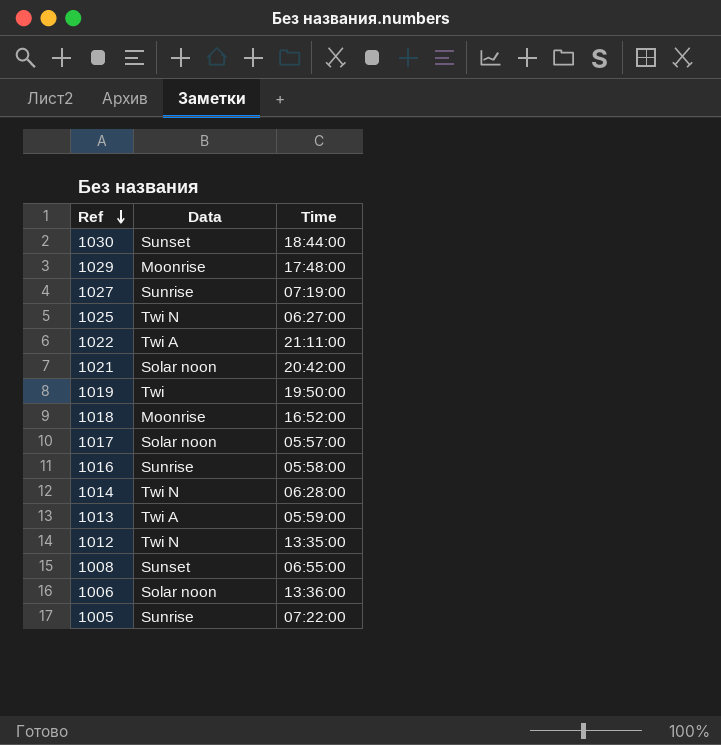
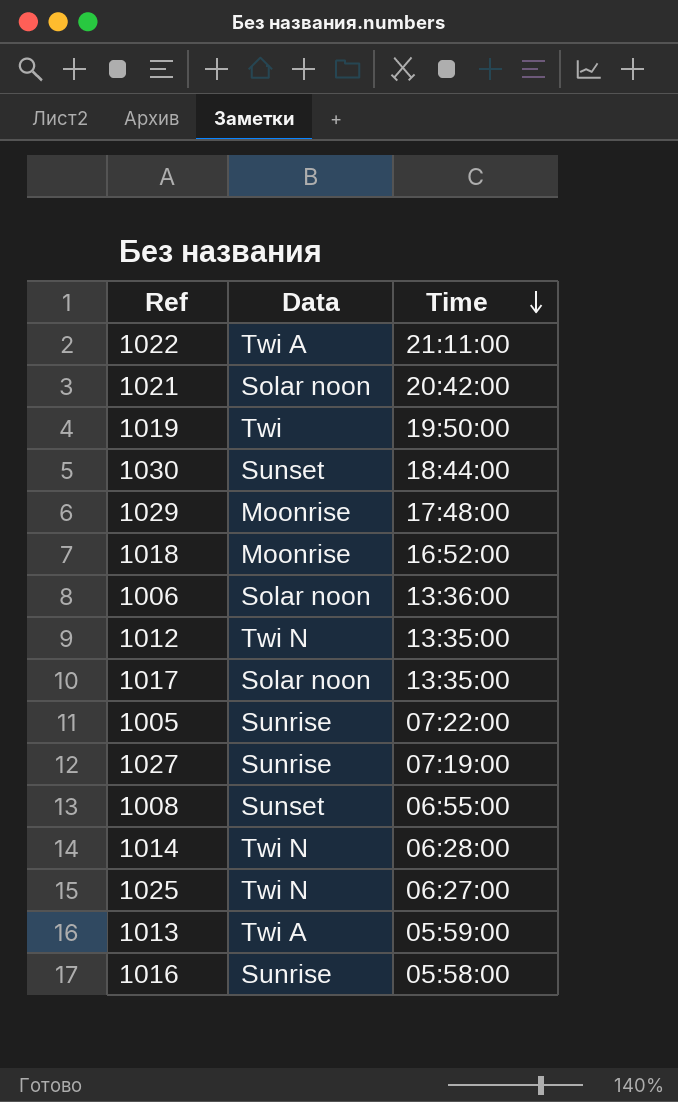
row order: Ref descending -> Time descending
1017 | Time: 05:57:00 -> 13:35:00

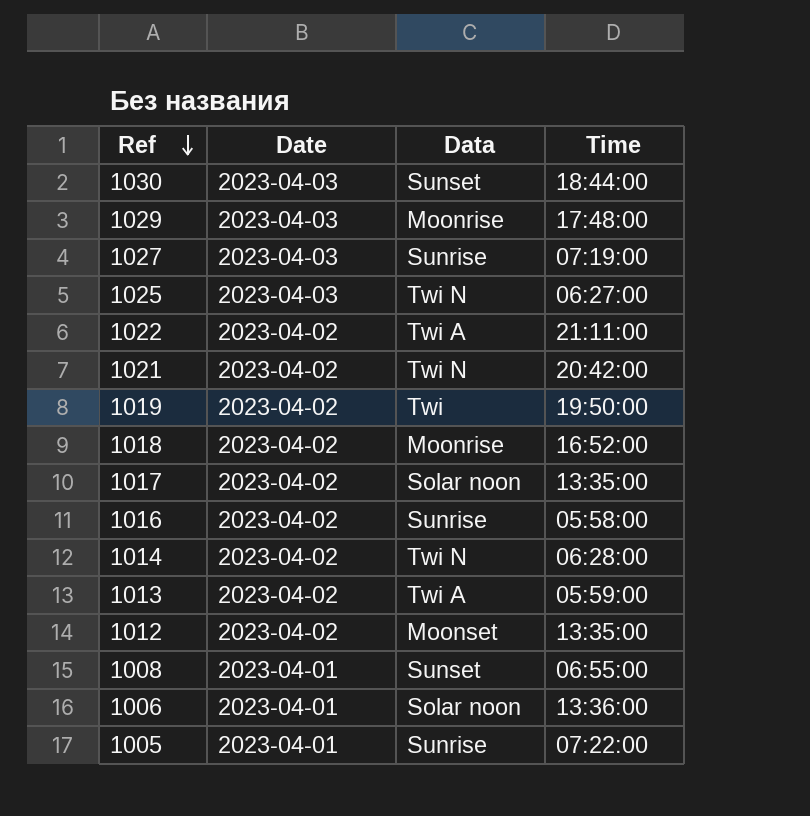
row order: Time descending -> Ref descending
column Date | position: none -> 2
1021 | Data: Solar noon -> Twi N
1012 | Data: Twi N -> Moonset

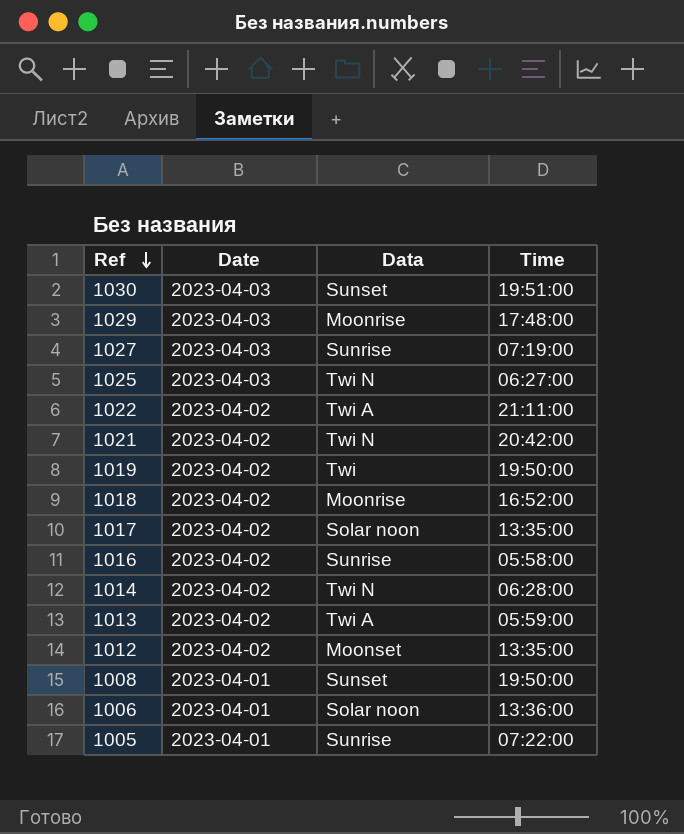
1030 | Time: 18:44:00 -> 19:51:00
1008 | Time: 06:55:00 -> 19:50:00

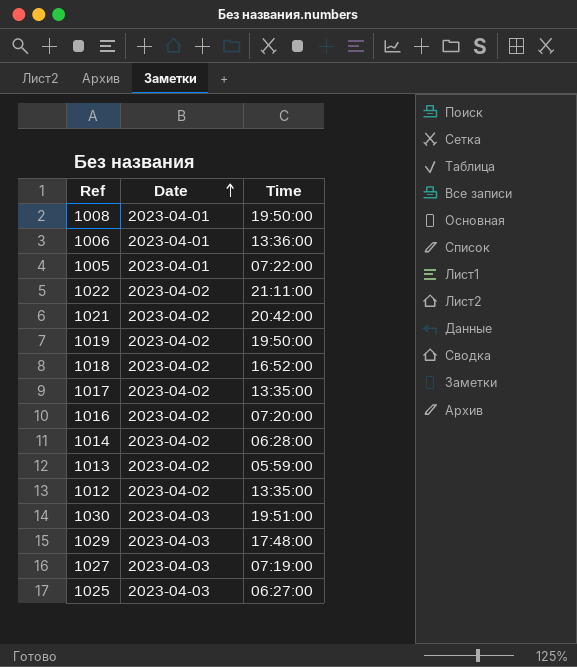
row order: Ref descending -> Date ascending
column Data | position: 3 -> none
1016 | Time: 05:58:00 -> 07:20:00

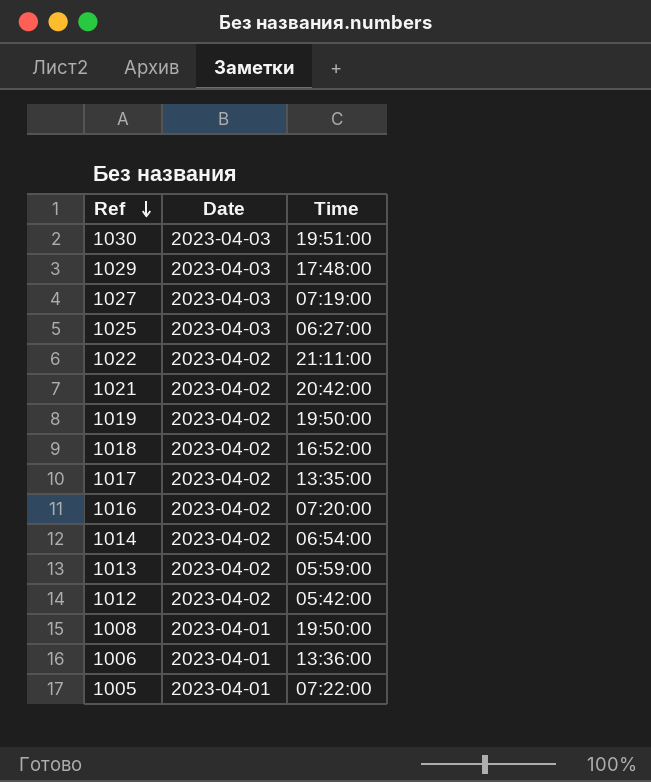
row order: Date ascending -> Ref descending
1014 | Time: 06:28:00 -> 06:54:00
1012 | Time: 13:35:00 -> 05:42:00

